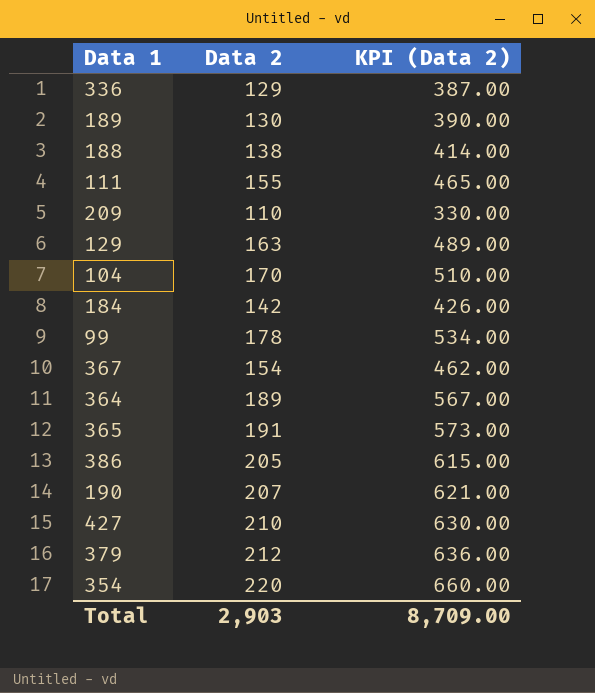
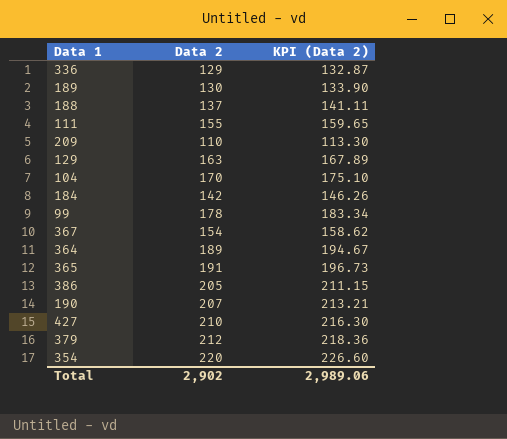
column KPI (Data 2) | formula: [Data 2] * 3 -> [Data 2] * 1.03
188 | Data 2: 138 -> 137
Total | Data 2: 2,903 -> 2,902
Total | KPI (Data 2): 8,709.00 -> 2,989.06

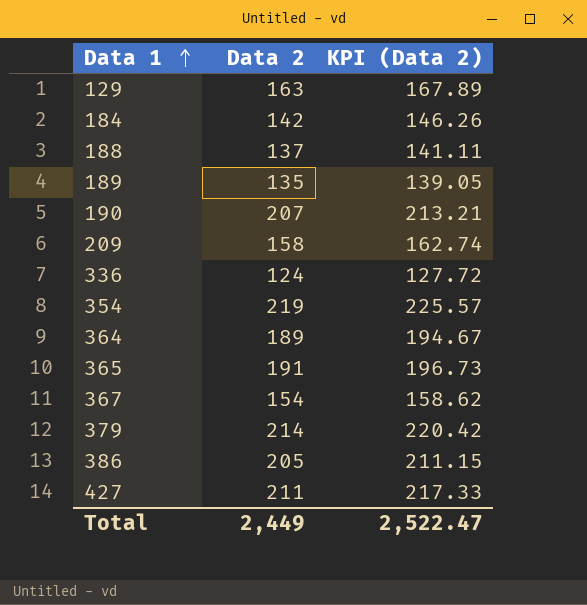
row order: none -> Data 1 ascending
row 111: 155 | 159.65 -> none
row 104: 170 | 175.10 -> none
row 99: 178 | 183.34 -> none
189 | Data 2: 130 -> 135
189 | KPI (Data 2): 133.90 -> 139.05
209 | Data 2: 110 -> 158
209 | KPI (Data 2): 113.30 -> 162.74
336 | Data 2: 129 -> 124
336 | KPI (Data 2): 132.87 -> 127.72
354 | Data 2: 220 -> 219
354 | KPI (Data 2): 226.60 -> 225.57
379 | Data 2: 212 -> 214
379 | KPI (Data 2): 218.36 -> 220.42
427 | Data 2: 210 -> 211
427 | KPI (Data 2): 216.30 -> 217.33
Total | Data 2: 2,902 -> 2,449
Total | KPI (Data 2): 2,989.06 -> 2,522.47

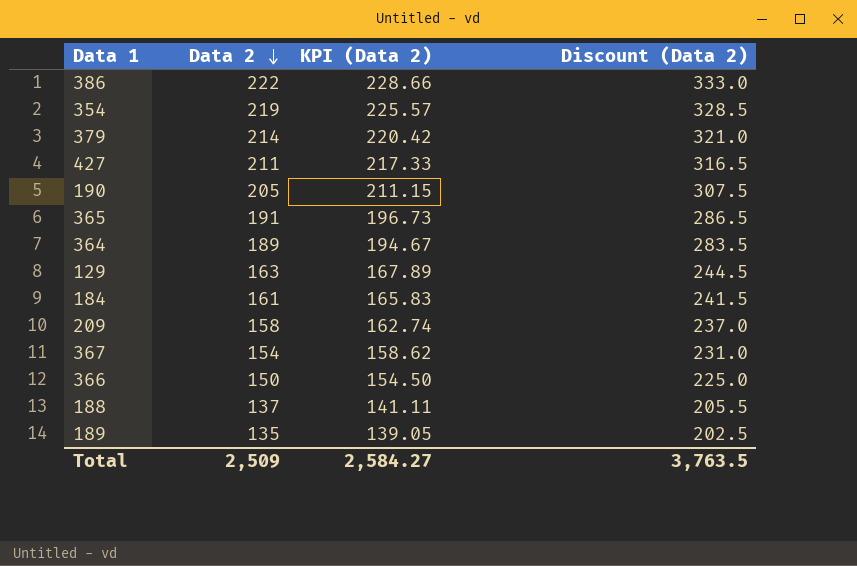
row order: Data 1 ascending -> Data 2 descending
column Discount (Data 2) | formula: none -> [Data 2] * 1.5
row 336: 124 | 127.72 -> none
386 | Data 2: 205 -> 222
386 | KPI (Data 2): 211.15 -> 228.66
190 | Data 2: 207 -> 205
190 | KPI (Data 2): 213.21 -> 211.15
184 | Data 2: 142 -> 161
184 | KPI (Data 2): 146.26 -> 165.83
row 366: none -> 150 | 154.50 | 225.0
Total | Data 2: 2,449 -> 2,509
Total | KPI (Data 2): 2,522.47 -> 2,584.27

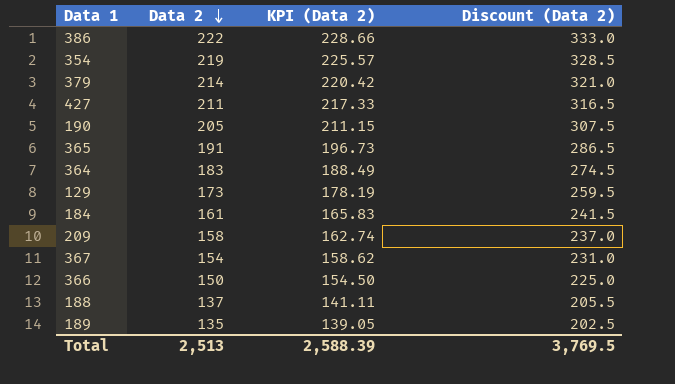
364 | Data 2: 189 -> 183
364 | KPI (Data 2): 194.67 -> 188.49
364 | Discount (Data 2): 283.5 -> 274.5
129 | Data 2: 163 -> 173
129 | KPI (Data 2): 167.89 -> 178.19
129 | Discount (Data 2): 244.5 -> 259.5
Total | Data 2: 2,509 -> 2,513
Total | KPI (Data 2): 2,584.27 -> 2,588.39
Total | Discount (Data 2): 3,763.5 -> 3,769.5

